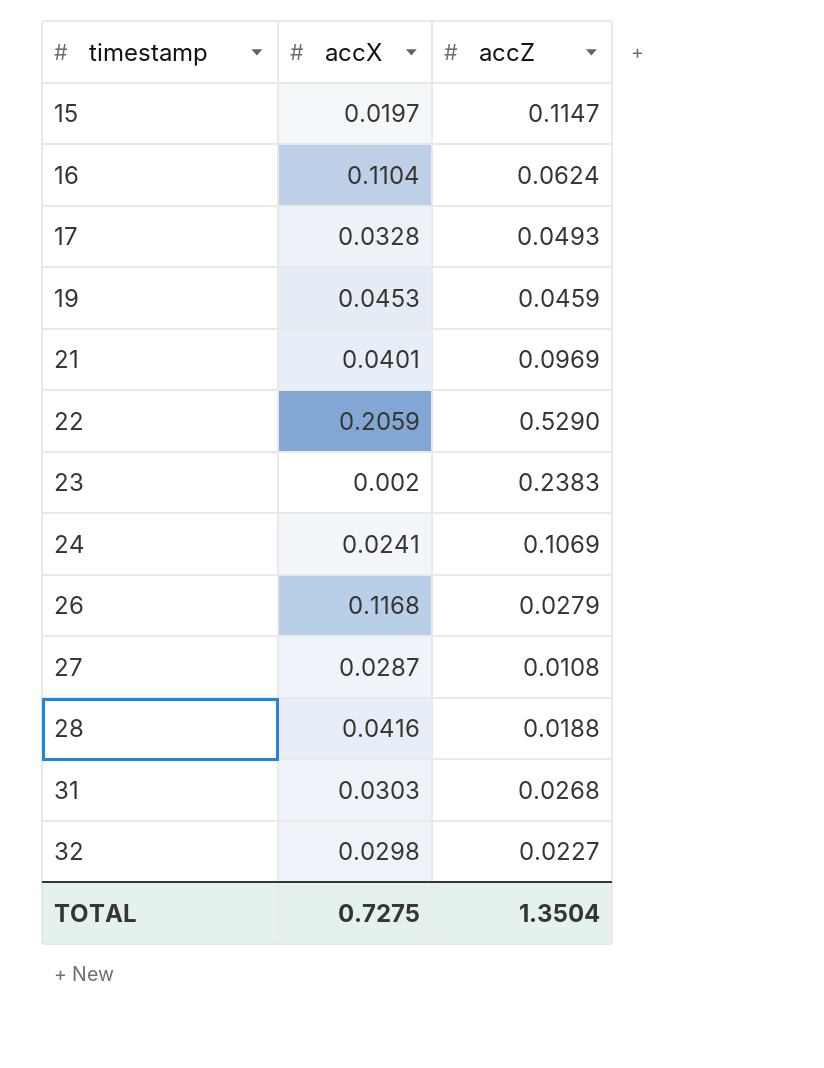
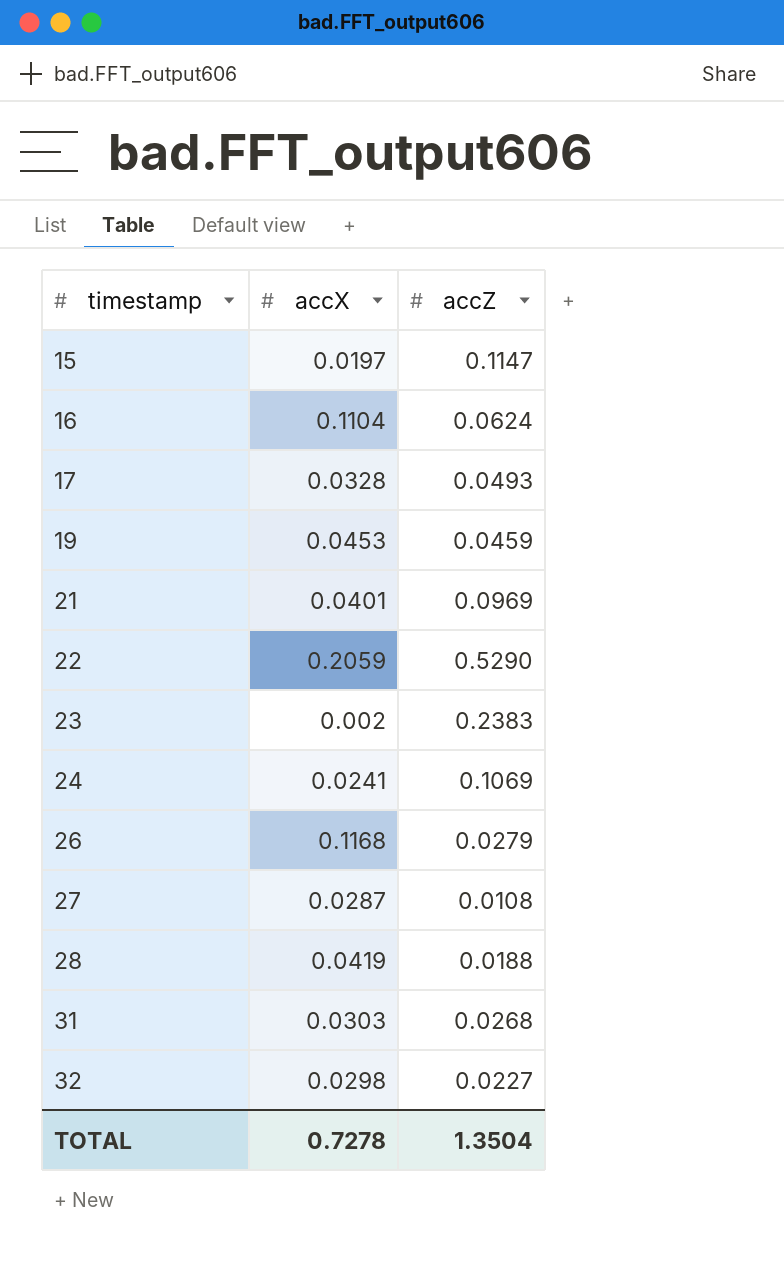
28 | accX: 0.0416 -> 0.0419
TOTAL | accX: 0.7275 -> 0.7278

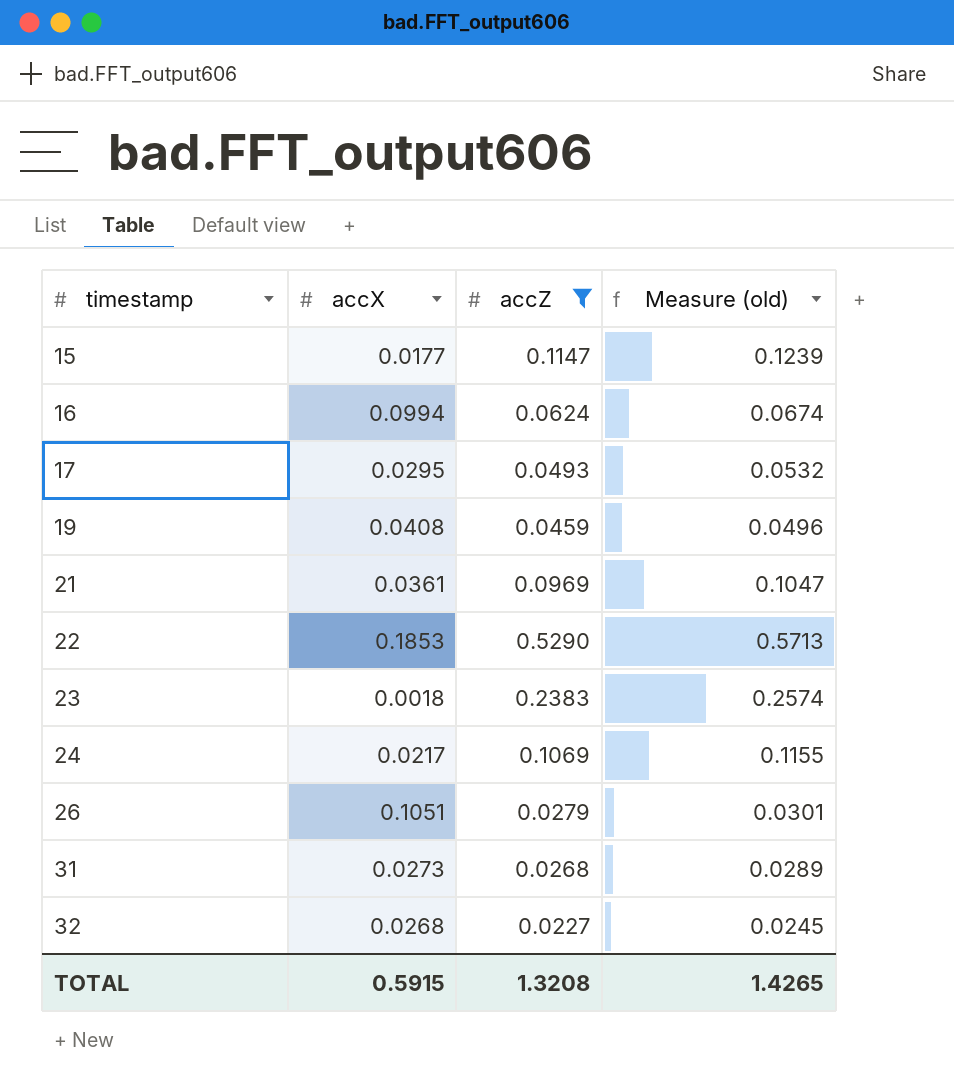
filter: none -> accZ >= 0.0227
column Measure (old) | formula: none -> [accZ] * 1.08
15 | accX: 0.0197 -> 0.0177
16 | accX: 0.1104 -> 0.0994
17 | accX: 0.0328 -> 0.0295
19 | accX: 0.0453 -> 0.0408
21 | accX: 0.0401 -> 0.0361
22 | accX: 0.2059 -> 0.1853
23 | accX: 0.002 -> 0.0018
24 | accX: 0.0241 -> 0.0217
26 | accX: 0.1168 -> 0.1051
31 | accX: 0.0303 -> 0.0273
32 | accX: 0.0298 -> 0.0268
TOTAL | accX: 0.7278 -> 0.5915
TOTAL | accZ: 1.3504 -> 1.3208

